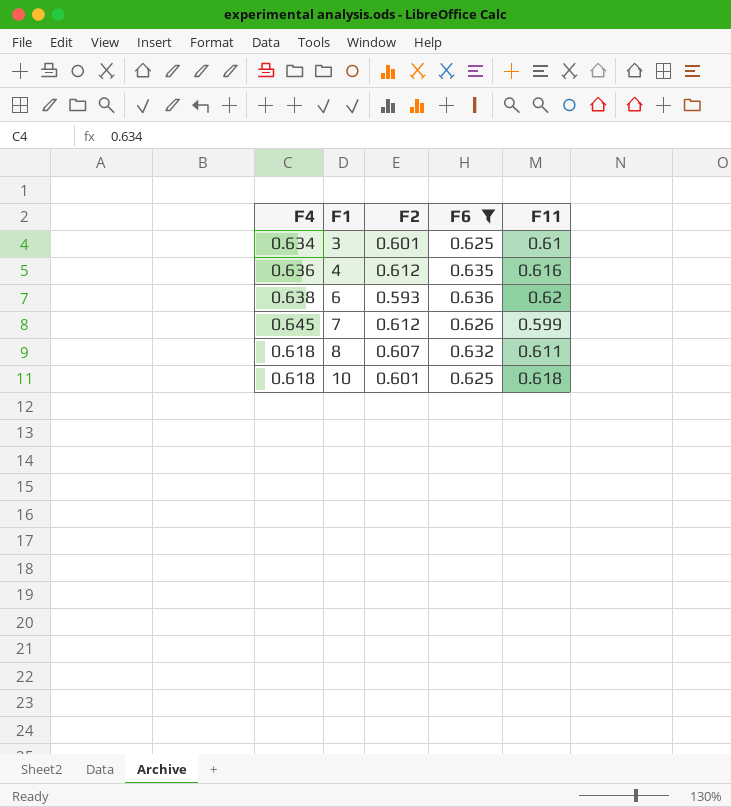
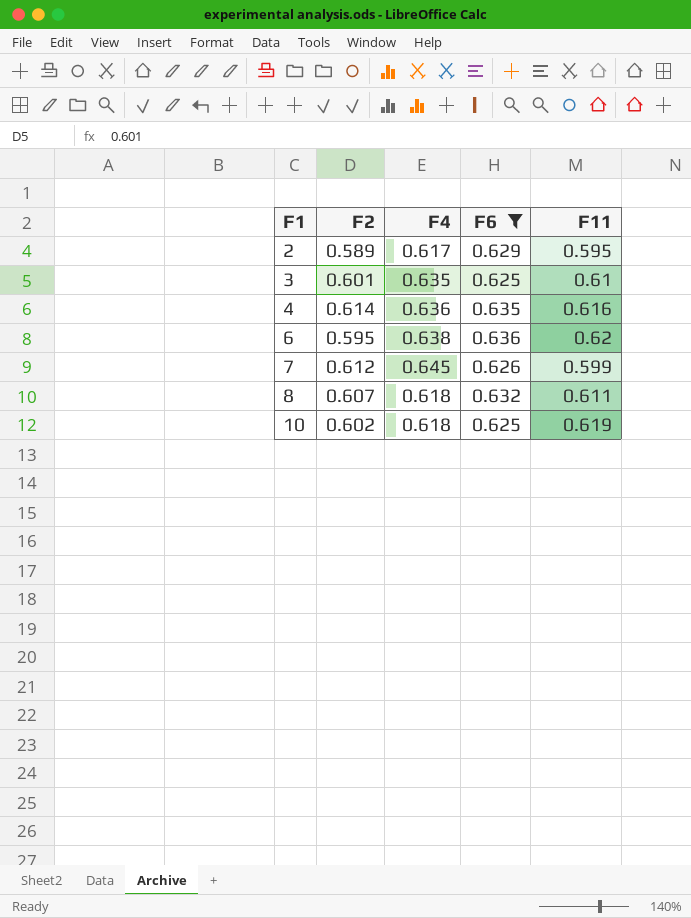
column F4 | position: 1 -> 3
row 2: none -> 0.589 | 0.617 | 0.629 | 0.595
3 | F4: 0.634 -> 0.635
4 | F2: 0.612 -> 0.614
6 | F2: 0.593 -> 0.595
10 | F2: 0.601 -> 0.602
10 | F11: 0.618 -> 0.619

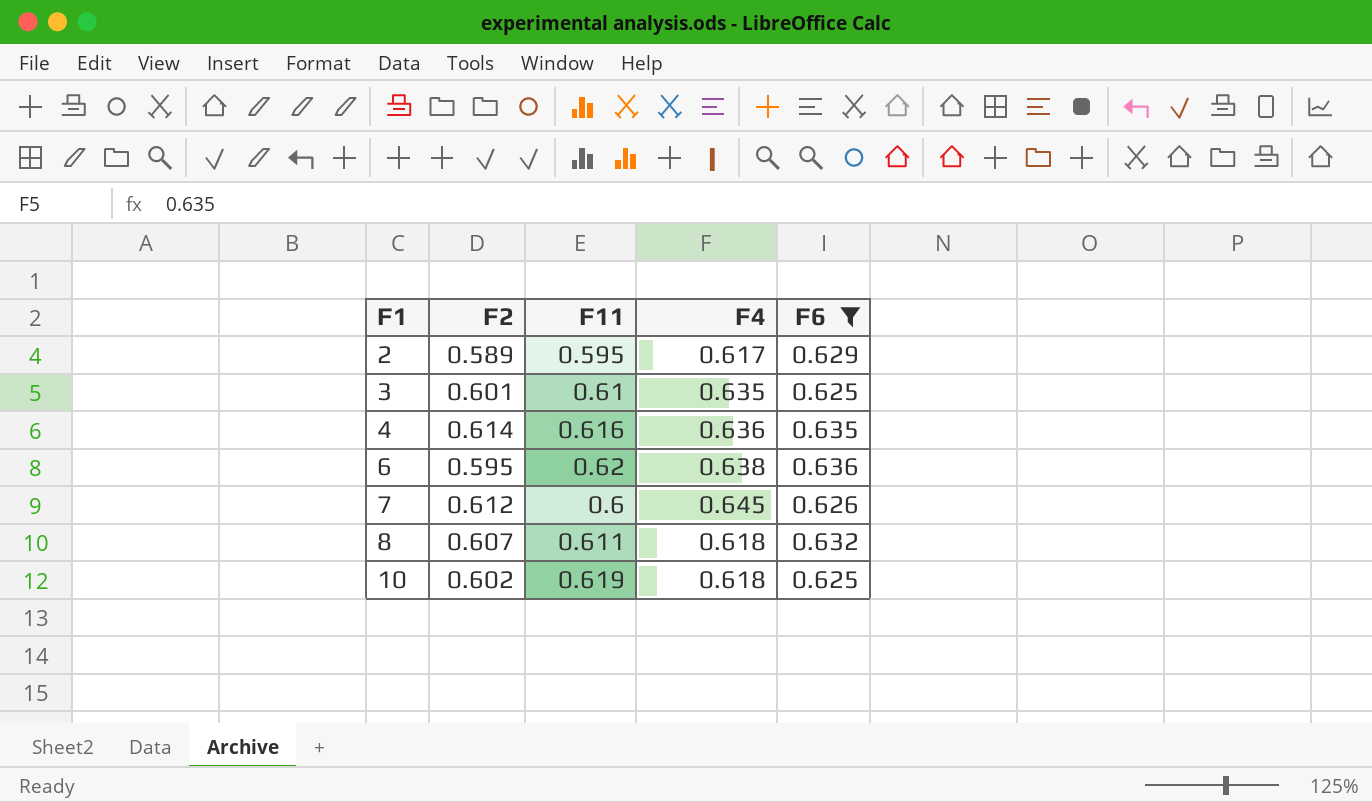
column F11 | position: 5 -> 3
7 | F11: 0.599 -> 0.6

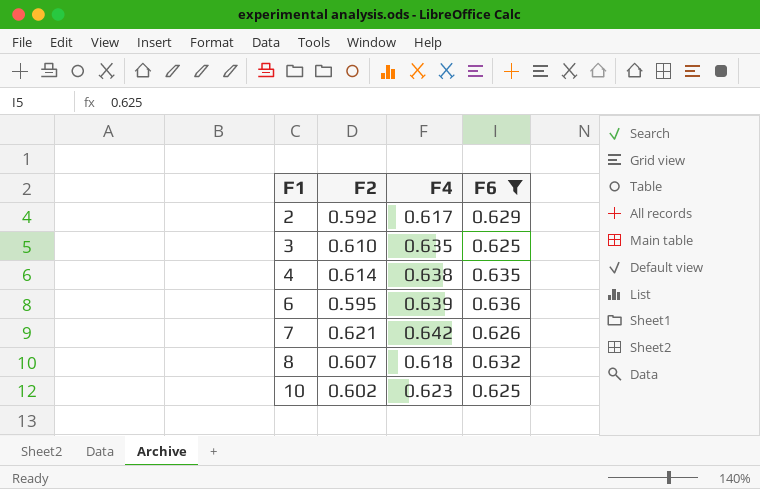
column F11 | position: 3 -> none
2 | F2: 0.589 -> 0.592
3 | F2: 0.601 -> 0.610
4 | F4: 0.636 -> 0.638
6 | F4: 0.638 -> 0.639
7 | F2: 0.612 -> 0.621
7 | F4: 0.645 -> 0.642
10 | F4: 0.618 -> 0.623

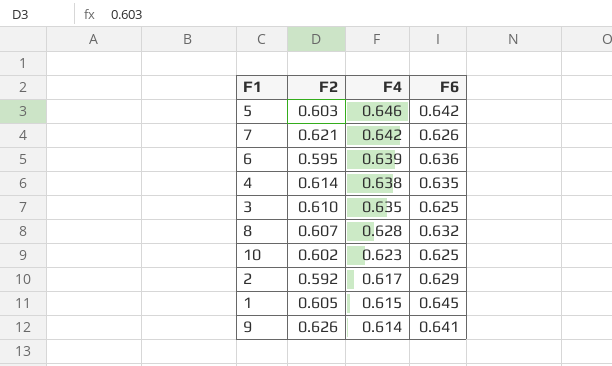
filter: F6 <= 0.636 -> none
row order: F1 ascending -> F4 descending
8 | F4: 0.618 -> 0.628

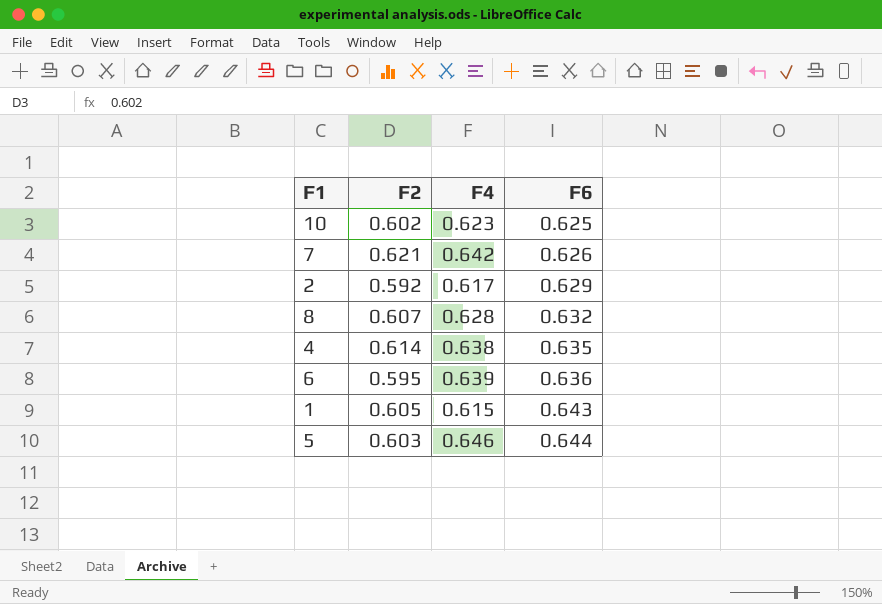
row order: F4 descending -> F6 ascending
row 3: 0.610 | 0.635 | 0.625 -> none
row 9: 0.626 | 0.614 | 0.641 -> none
1 | F6: 0.645 -> 0.643
5 | F6: 0.642 -> 0.644

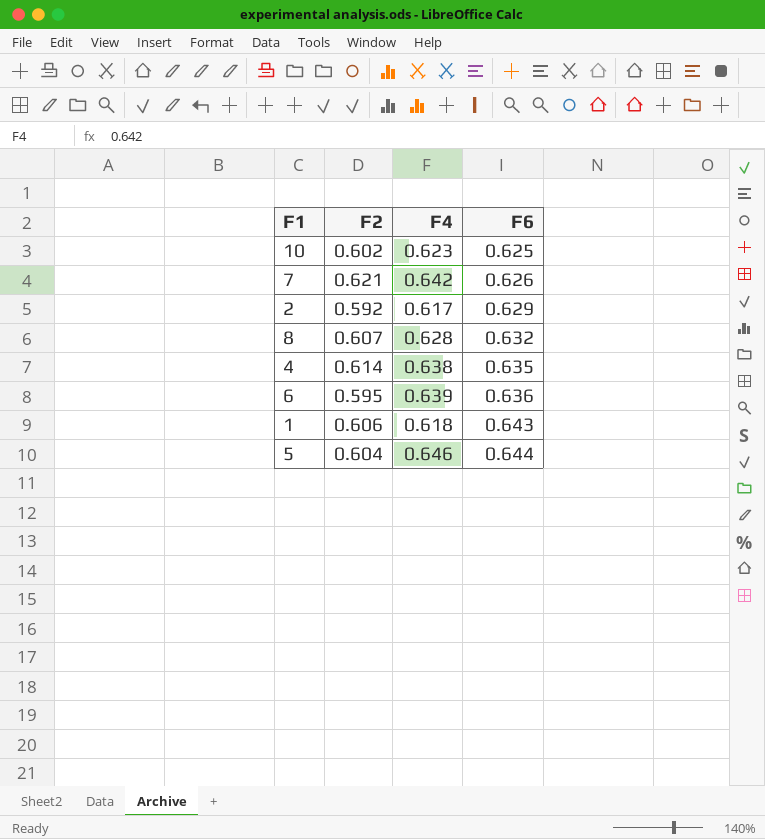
1 | F2: 0.605 -> 0.606
1 | F4: 0.615 -> 0.618
5 | F2: 0.603 -> 0.604

